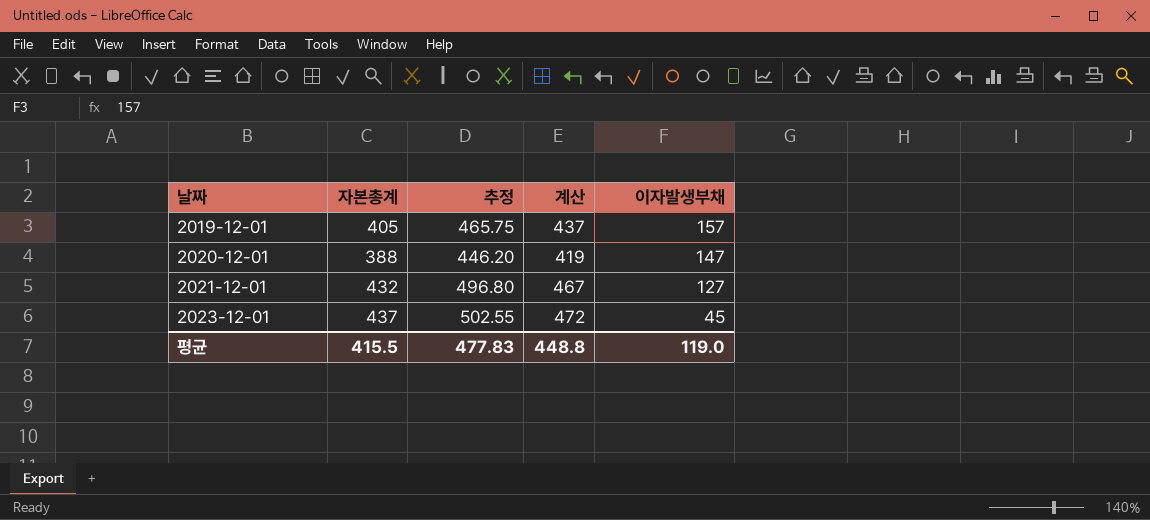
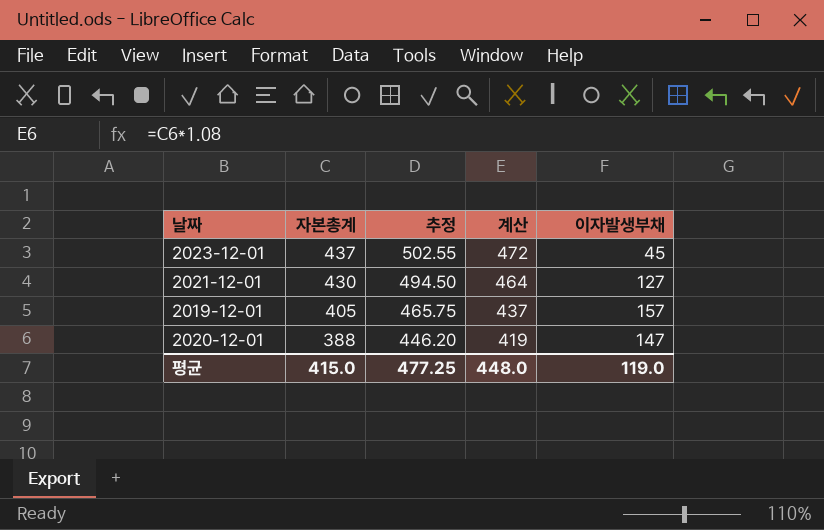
row order: 날짜 ascending -> 자본총계 descending
2021-12-01 | 자본총계: 432 -> 430
2021-12-01 | 추정: 496.80 -> 494.50
2021-12-01 | 계산: 467 -> 464
평균 | 자본총계: 415.5 -> 415.0
평균 | 추정: 477.83 -> 477.25
평균 | 계산: 448.8 -> 448.0

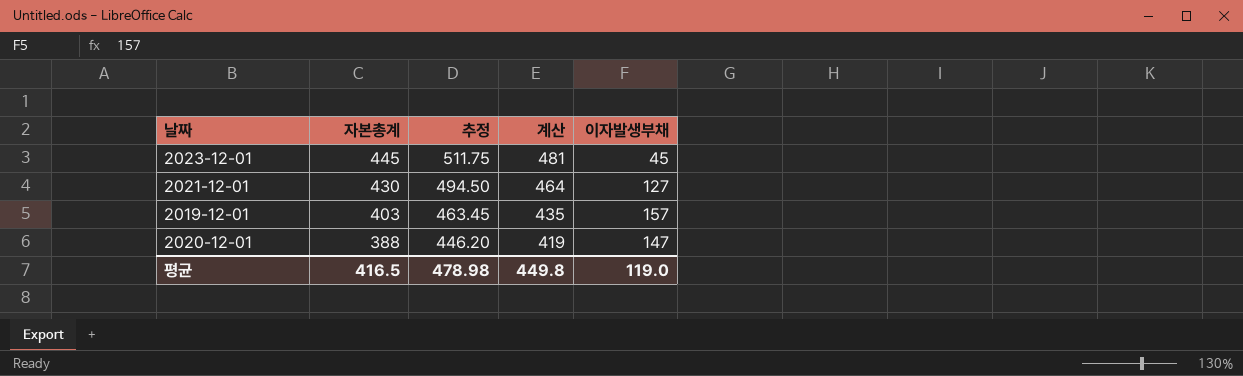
2023-12-01 | 자본총계: 437 -> 445
2023-12-01 | 추정: 502.55 -> 511.75
2023-12-01 | 계산: 472 -> 481
2019-12-01 | 자본총계: 405 -> 403
2019-12-01 | 추정: 465.75 -> 463.45
2019-12-01 | 계산: 437 -> 435
평균 | 자본총계: 415.0 -> 416.5
평균 | 추정: 477.25 -> 478.98
평균 | 계산: 448.0 -> 449.8

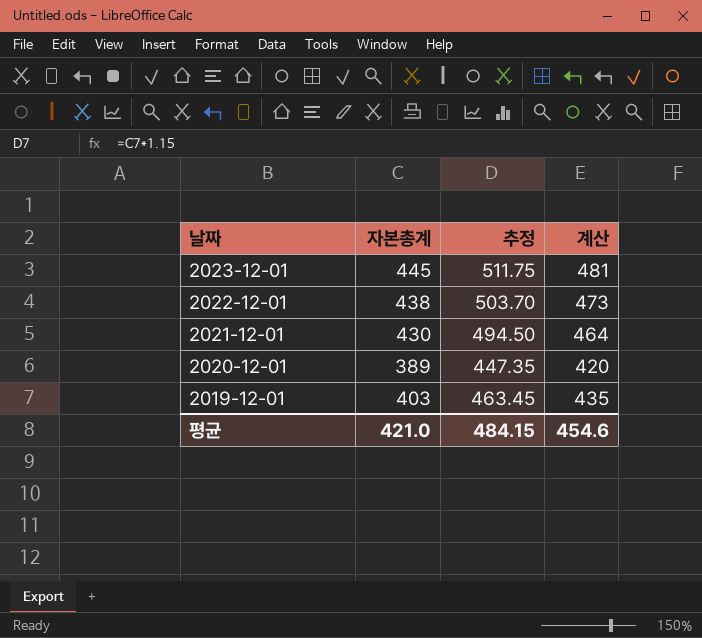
row order: 자본총계 descending -> 날짜 descending
column 이자발생부채 | position: 5 -> none
row 2022-12-01: none -> 438 | 503.70 | 473
2020-12-01 | 자본총계: 388 -> 389
2020-12-01 | 추정: 446.20 -> 447.35
2020-12-01 | 계산: 419 -> 420
평균 | 자본총계: 416.5 -> 421.0
평균 | 추정: 478.98 -> 484.15
평균 | 계산: 449.8 -> 454.6

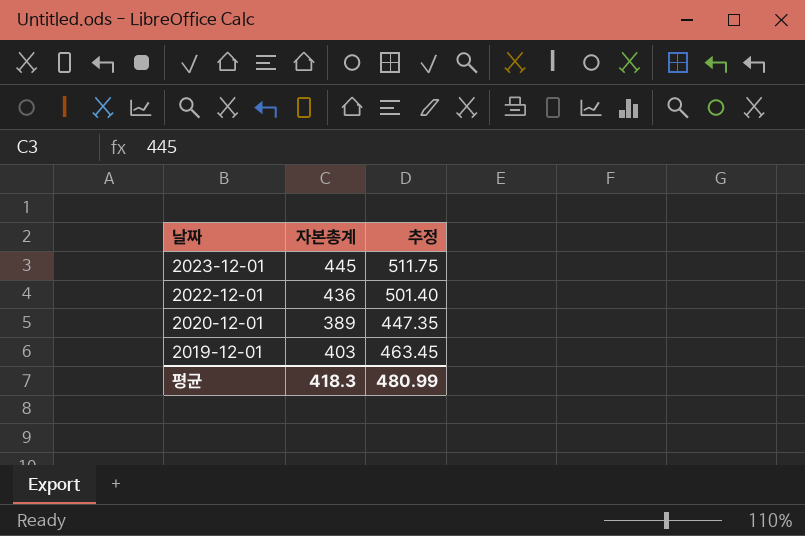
column 계산 | formula: [자본총계] * 1.08 -> none
row 2021-12-01: 430 | 494.50 | 464 -> none
2022-12-01 | 자본총계: 438 -> 436
2022-12-01 | 추정: 503.70 -> 501.40
평균 | 자본총계: 421.0 -> 418.3
평균 | 추정: 484.15 -> 480.99

